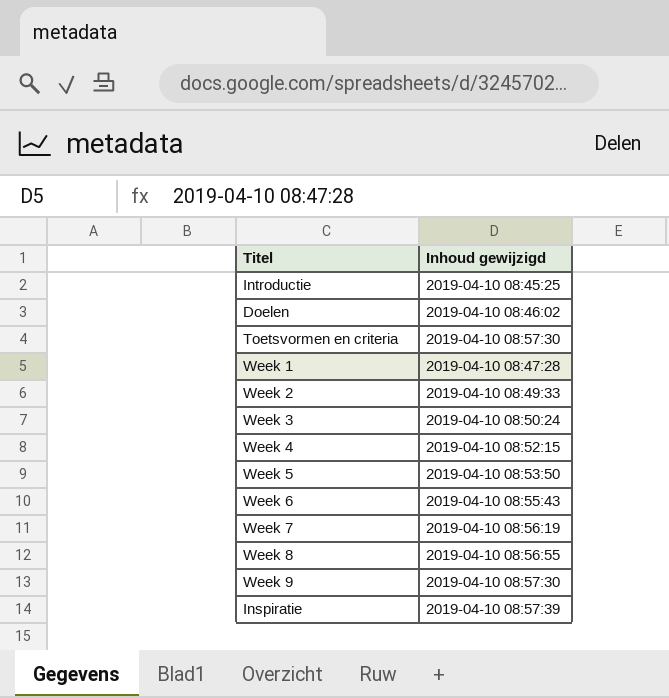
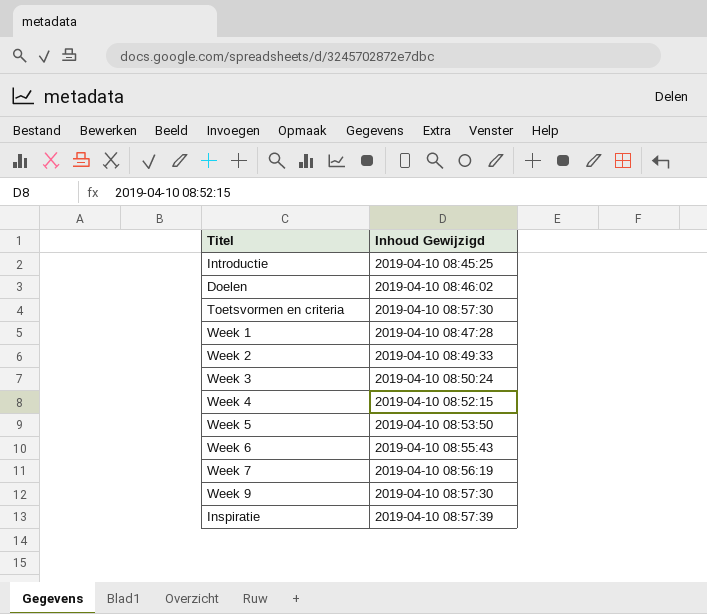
column name: Inhoud gewijzigd -> Inhoud Gewijzigd
row Week 8: 2019-04-10 08:56:55 -> none

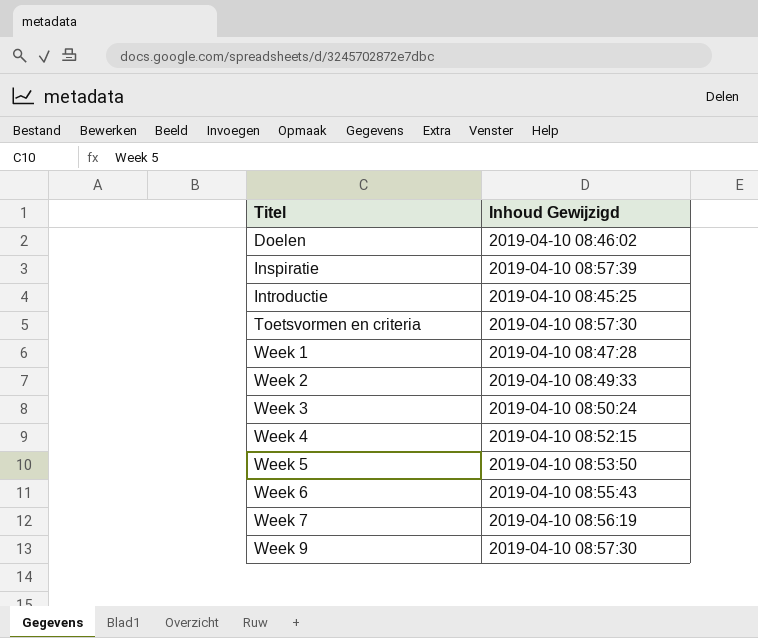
row order: none -> Titel ascending

